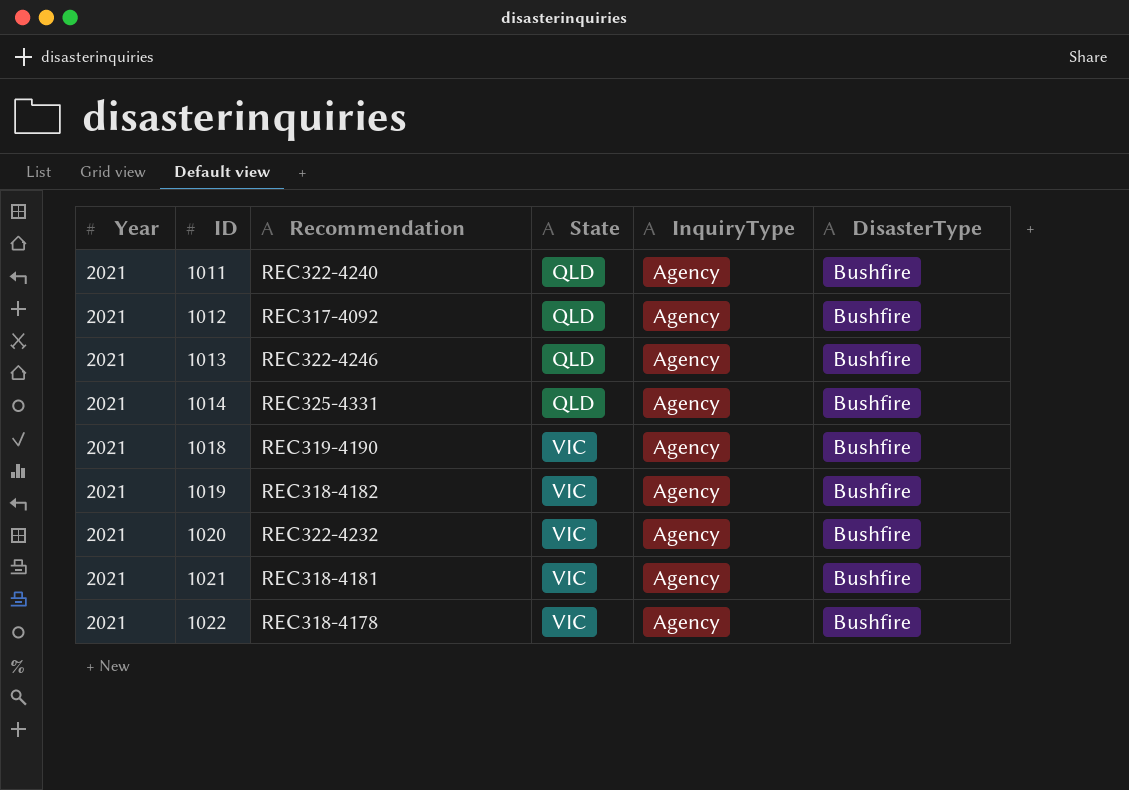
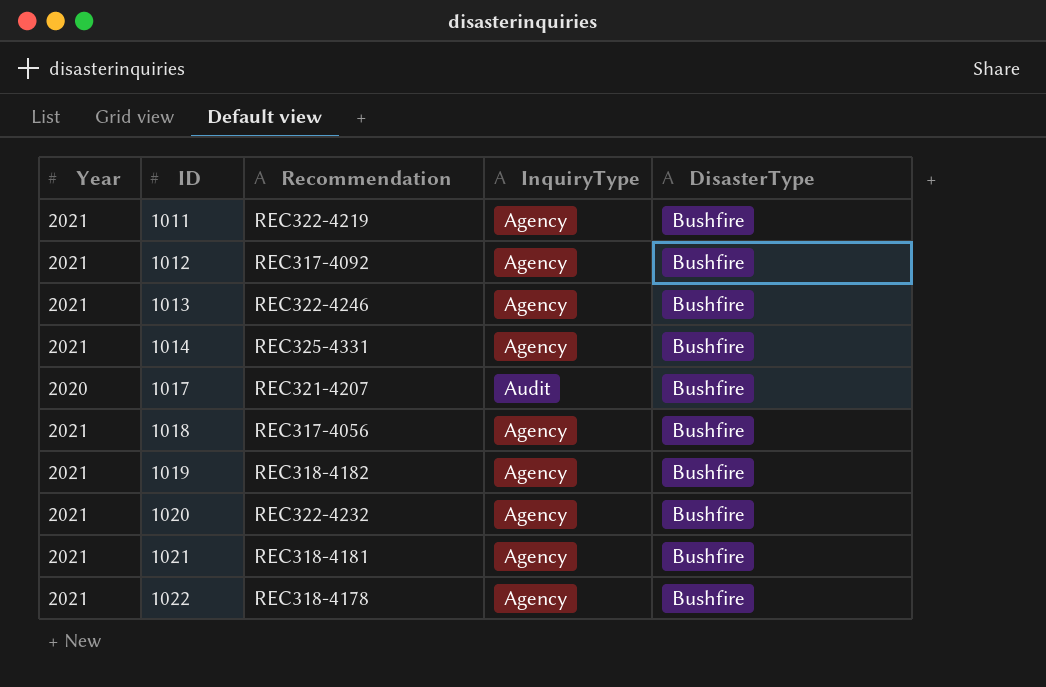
column State | position: 4 -> none
1011 | Recommendation: REC322-4240 -> REC322-4219
row 1017: none -> 2020 | REC321-4207 | Audit | Bushfire
1018 | Recommendation: REC319-4190 -> REC317-4056

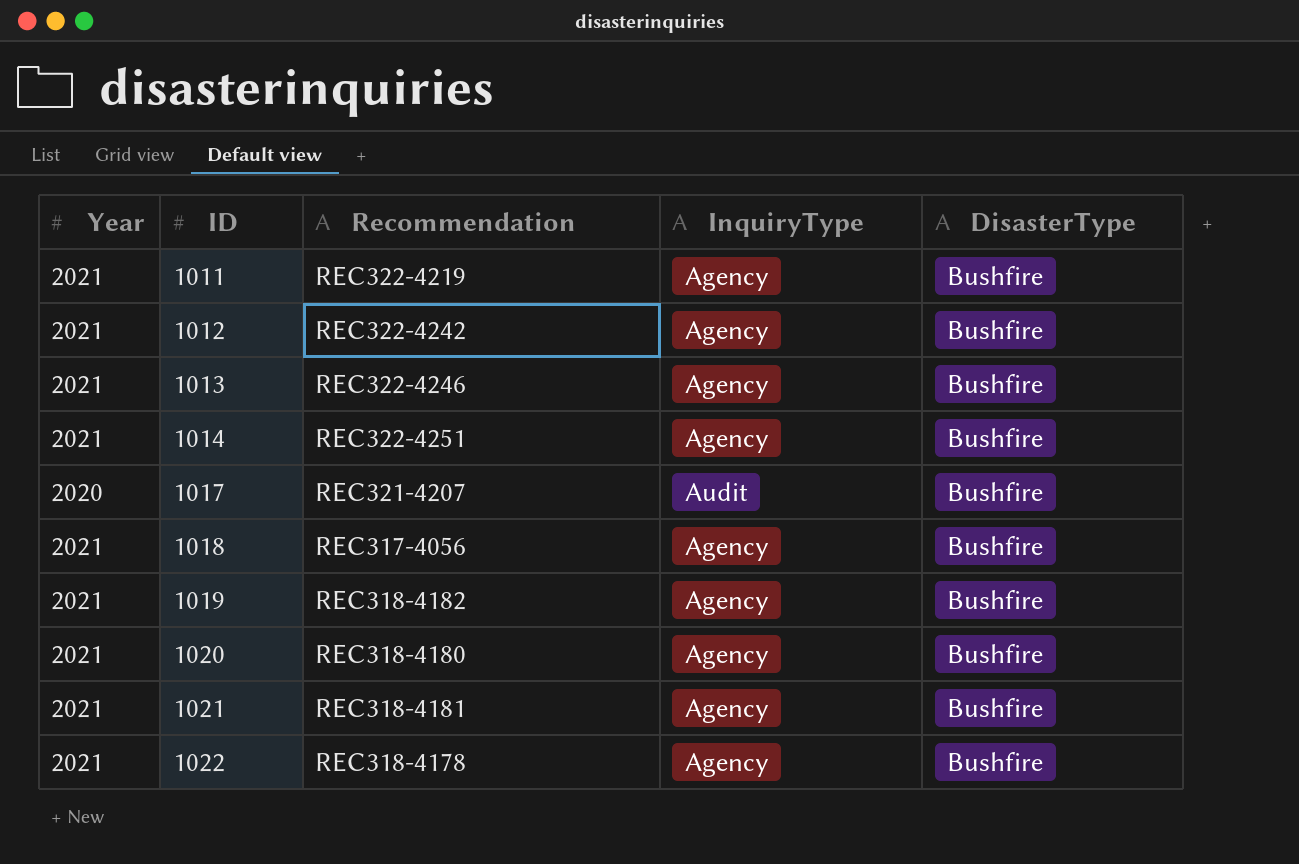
1012 | Recommendation: REC317-4092 -> REC322-4242
1014 | Recommendation: REC325-4331 -> REC322-4251
1020 | Recommendation: REC322-4232 -> REC318-4180

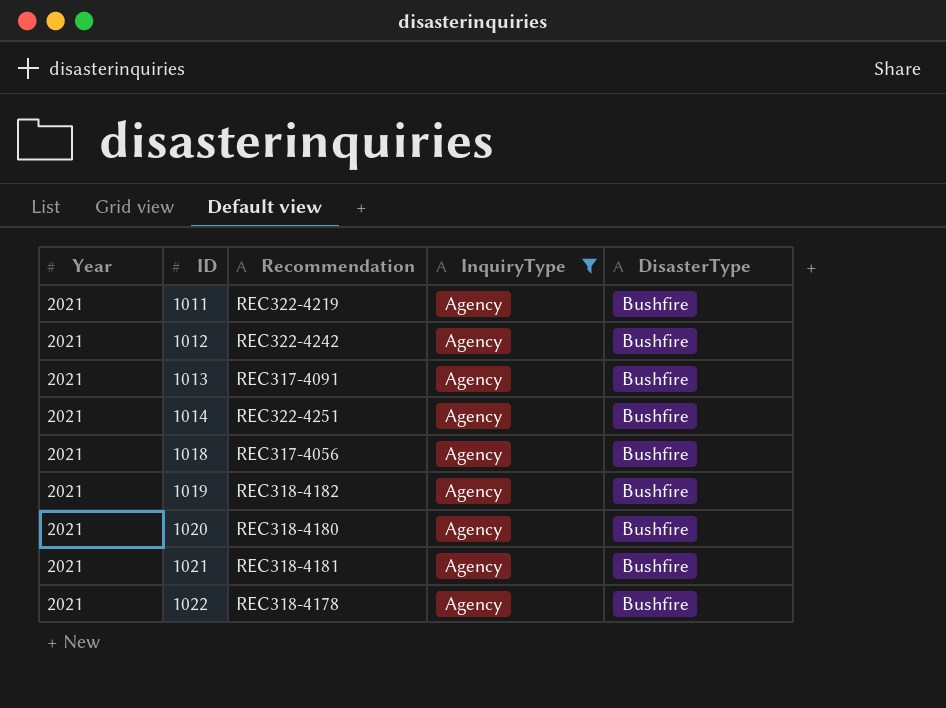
filter: none -> InquiryType = Agency
1013 | Recommendation: REC322-4246 -> REC317-4091

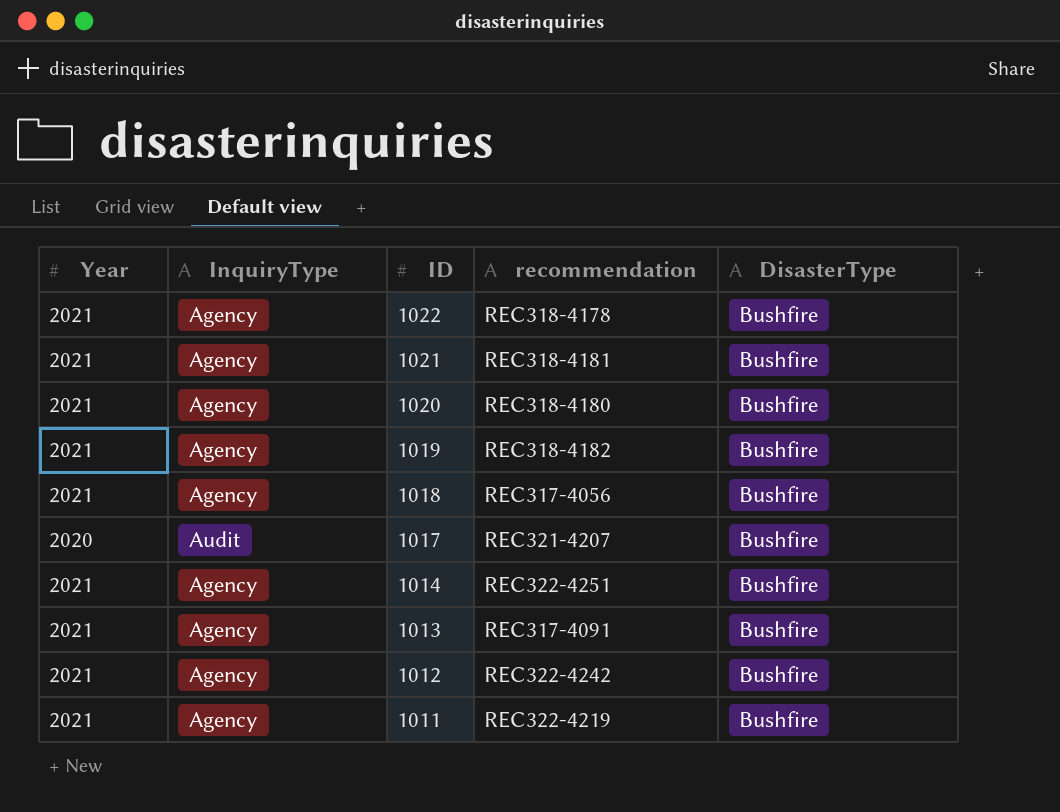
filter: InquiryType = Agency -> none
row order: ID ascending -> ID descending
column InquiryType | position: 4 -> 2
column name: Recommendation -> recommendation

